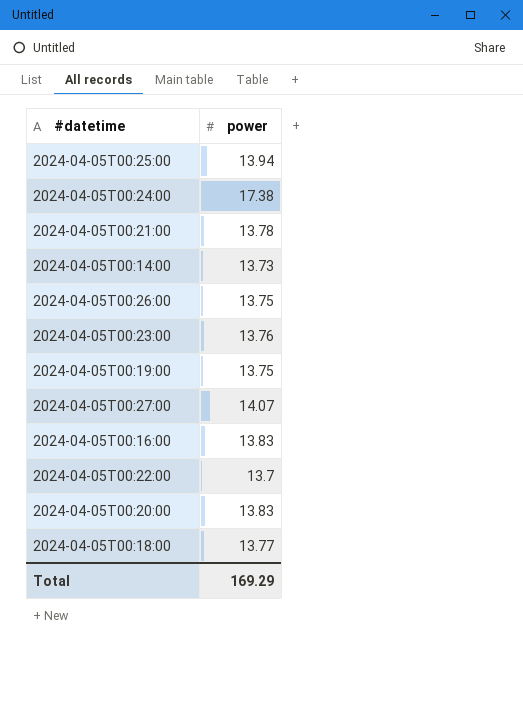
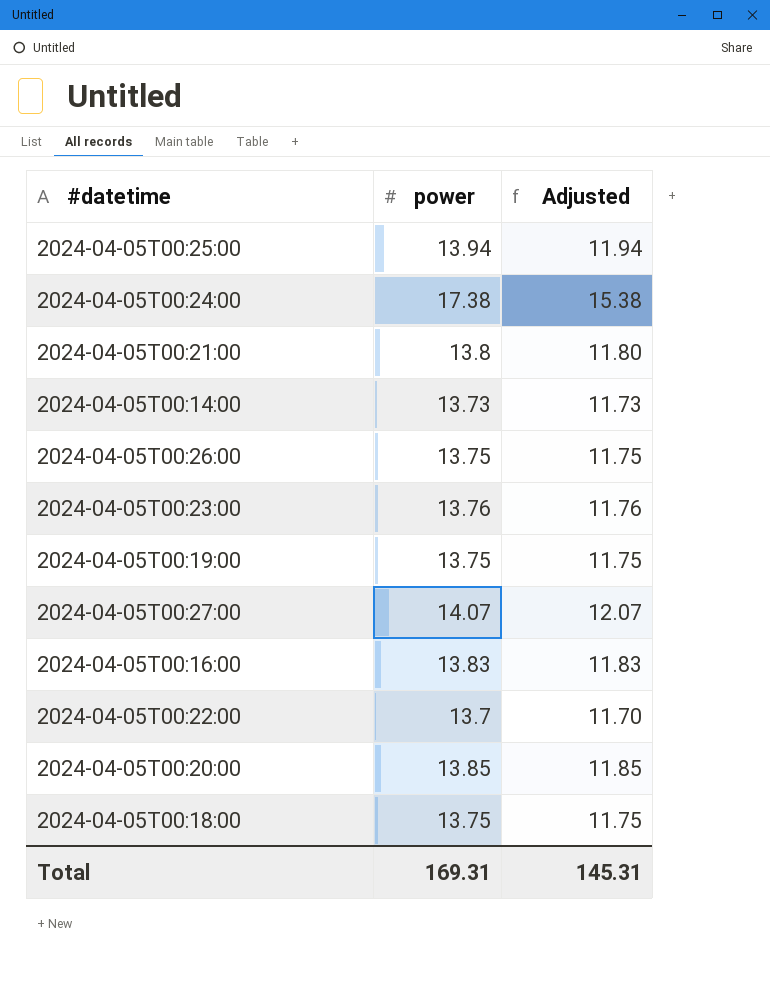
column Adjusted | formula: none -> [power] - 2
2024-04-05T00:21:00 | power: 13.78 -> 13.8
2024-04-05T00:20:00 | power: 13.83 -> 13.85
2024-04-05T00:18:00 | power: 13.77 -> 13.75
Total | power: 169.29 -> 169.31

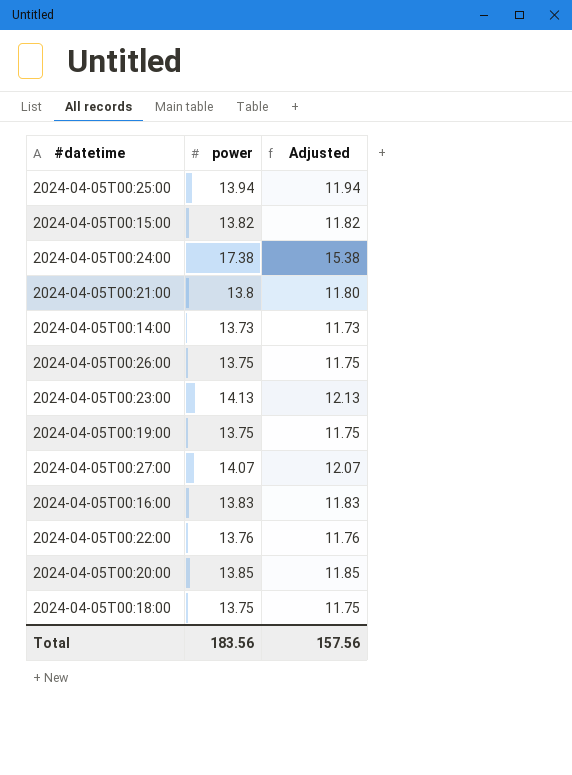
row 2024-04-05T00:15:00: none -> 13.82 | 11.82
2024-04-05T00:23:00 | power: 13.76 -> 14.13
2024-04-05T00:23:00 | Adjusted: 11.76 -> 12.13
2024-04-05T00:22:00 | power: 13.7 -> 13.76
2024-04-05T00:22:00 | Adjusted: 11.70 -> 11.76
Total | power: 169.31 -> 183.56
Total | Adjusted: 145.31 -> 157.56

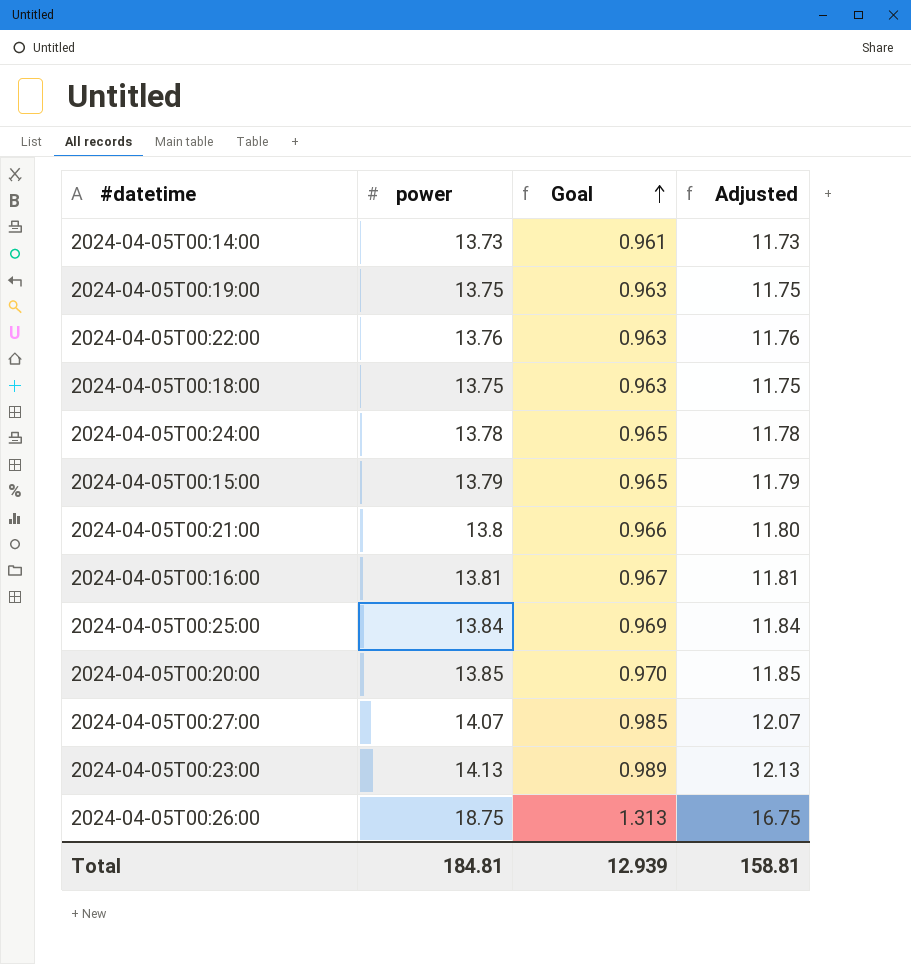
row order: none -> Goal ascending
column Goal | formula: none -> [power] * 0.07
2024-04-05T00:24:00 | power: 17.38 -> 13.78
2024-04-05T00:24:00 | Adjusted: 15.38 -> 11.78
2024-04-05T00:15:00 | power: 13.82 -> 13.79
2024-04-05T00:15:00 | Adjusted: 11.82 -> 11.79
2024-04-05T00:16:00 | power: 13.83 -> 13.81
2024-04-05T00:16:00 | Adjusted: 11.83 -> 11.81
2024-04-05T00:25:00 | power: 13.94 -> 13.84
2024-04-05T00:25:00 | Adjusted: 11.94 -> 11.84
2024-04-05T00:26:00 | power: 13.75 -> 18.75
2024-04-05T00:26:00 | Adjusted: 11.75 -> 16.75
Total | power: 183.56 -> 184.81
Total | Adjusted: 157.56 -> 158.81

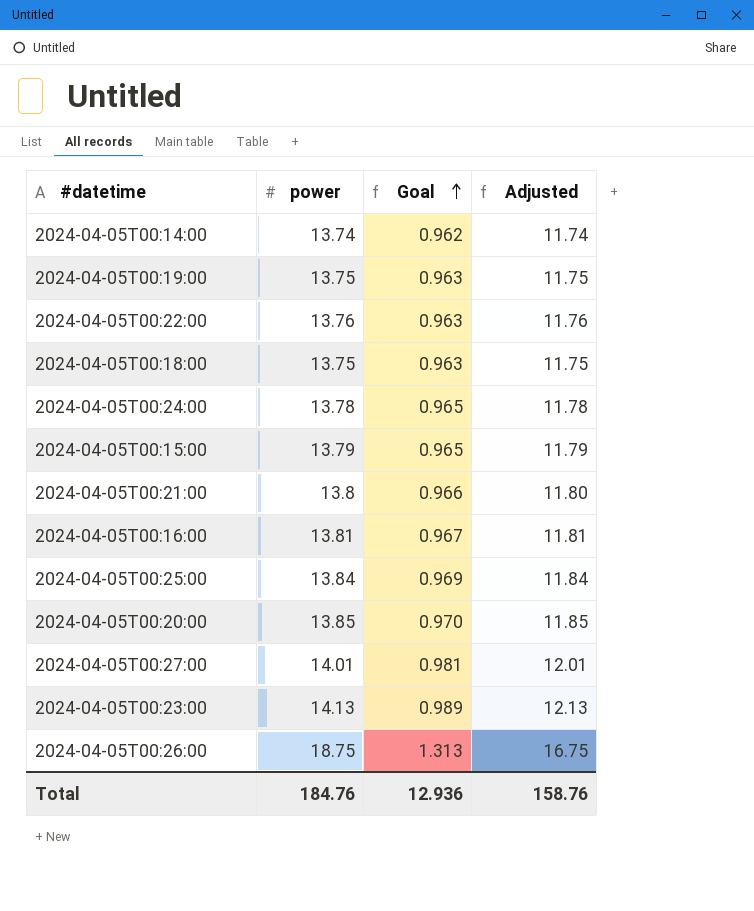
2024-04-05T00:14:00 | power: 13.73 -> 13.74
2024-04-05T00:14:00 | Goal: 0.961 -> 0.962
2024-04-05T00:14:00 | Adjusted: 11.73 -> 11.74
2024-04-05T00:27:00 | power: 14.07 -> 14.01
2024-04-05T00:27:00 | Goal: 0.985 -> 0.981
2024-04-05T00:27:00 | Adjusted: 12.07 -> 12.01
Total | power: 184.81 -> 184.76
Total | Goal: 12.939 -> 12.936
Total | Adjusted: 158.81 -> 158.76

